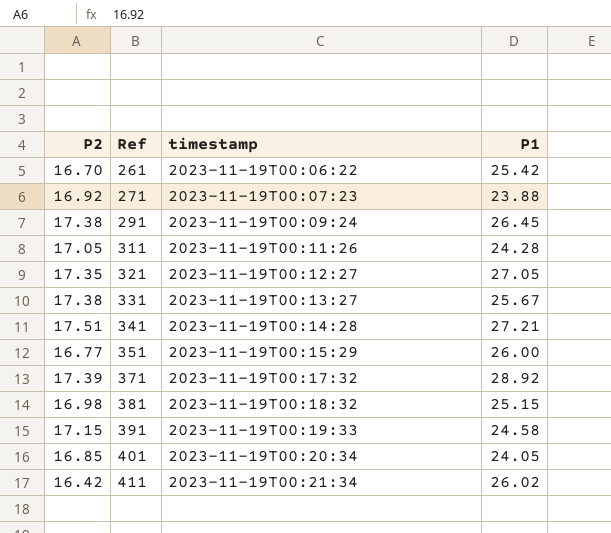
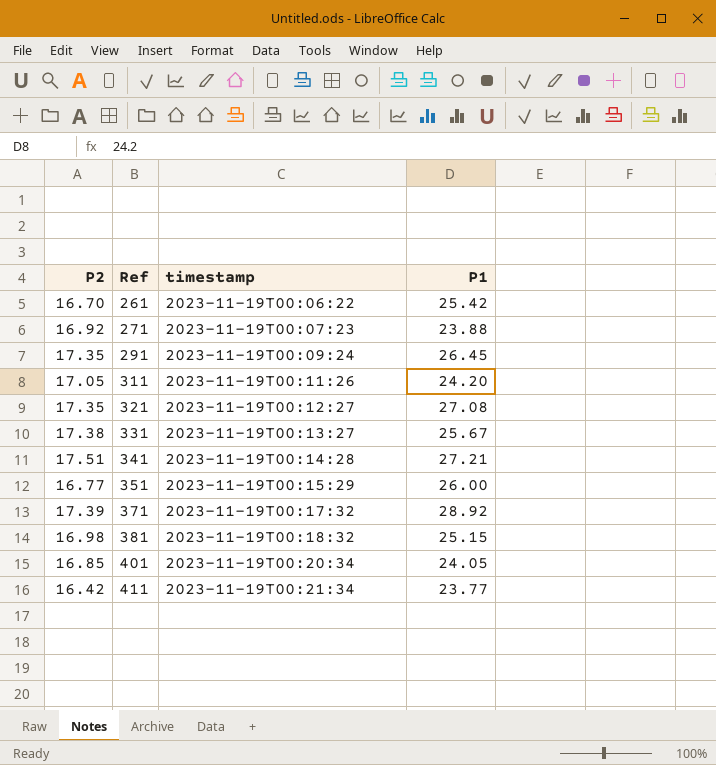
row 391: 17.15 | 2023-11-19T00:19:33 | 24.58 -> none
291 | P2: 17.38 -> 17.35
311 | P1: 24.28 -> 24.20
321 | P1: 27.05 -> 27.08
411 | P1: 26.02 -> 23.77

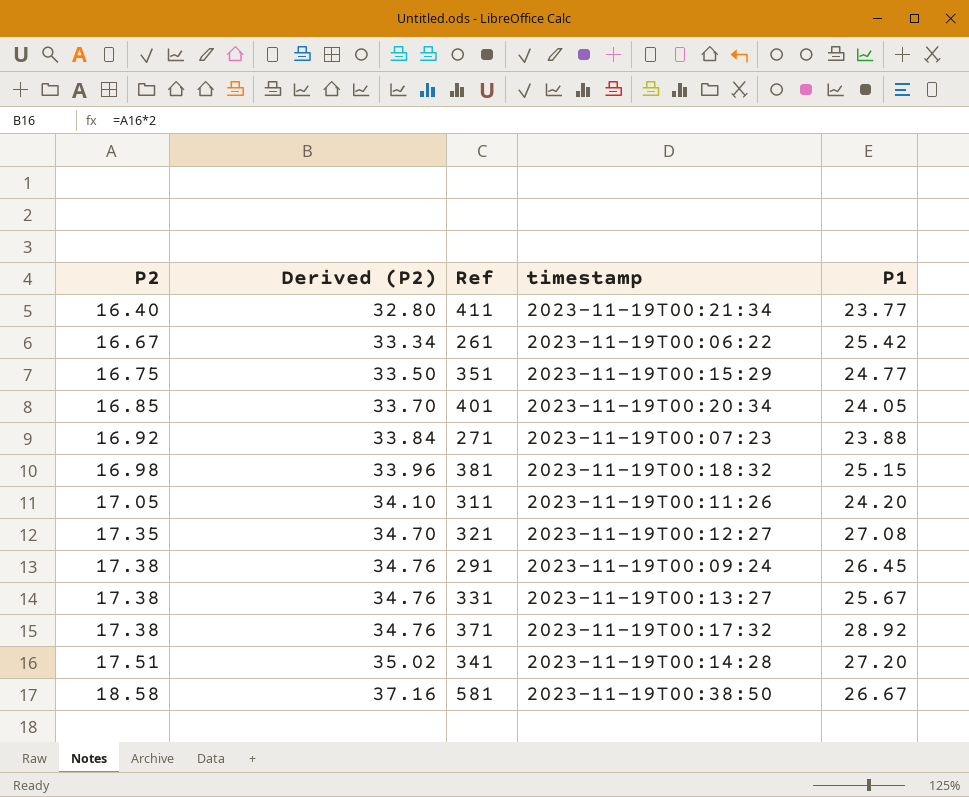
row order: Ref ascending -> P2 ascending
column Derived (P2) | formula: none -> [P2] * 2
411 | P2: 16.42 -> 16.40
261 | P2: 16.70 -> 16.67
351 | P2: 16.77 -> 16.75
351 | P1: 26.00 -> 24.77
291 | P2: 17.35 -> 17.38
371 | P2: 17.39 -> 17.38
341 | P1: 27.21 -> 27.20
row 581: none -> 18.58 | 37.16 | 2023-11-19T00:38:50 | 26.67

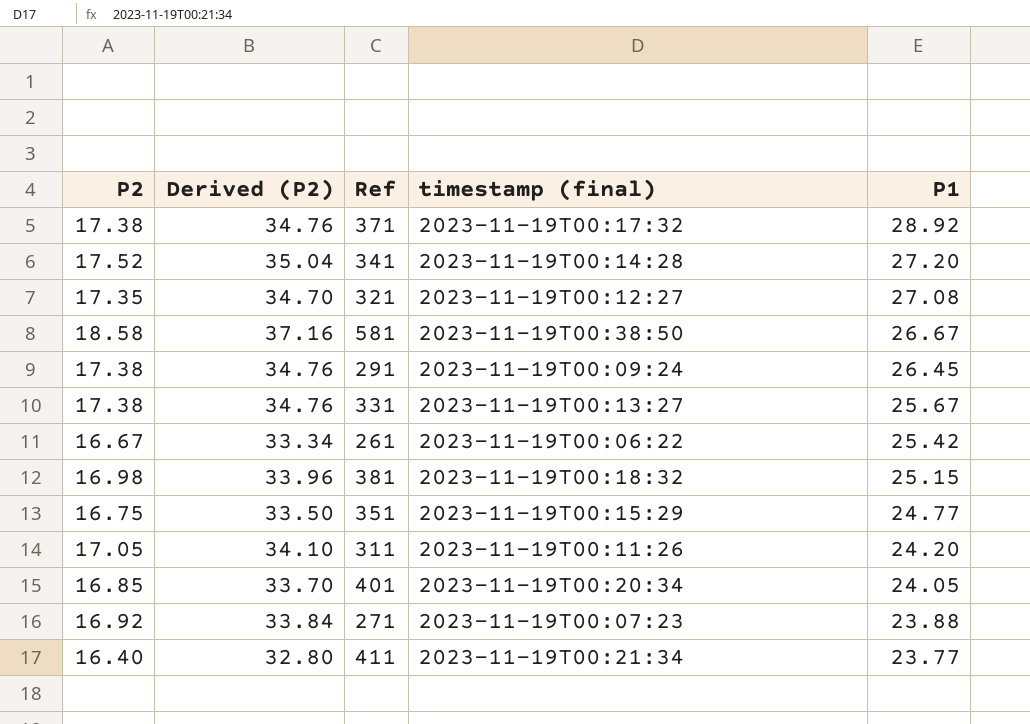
row order: P2 ascending -> P1 descending
column name: timestamp -> timestamp (final)
341 | P2: 17.51 -> 17.52
341 | Derived (P2): 35.02 -> 35.04

